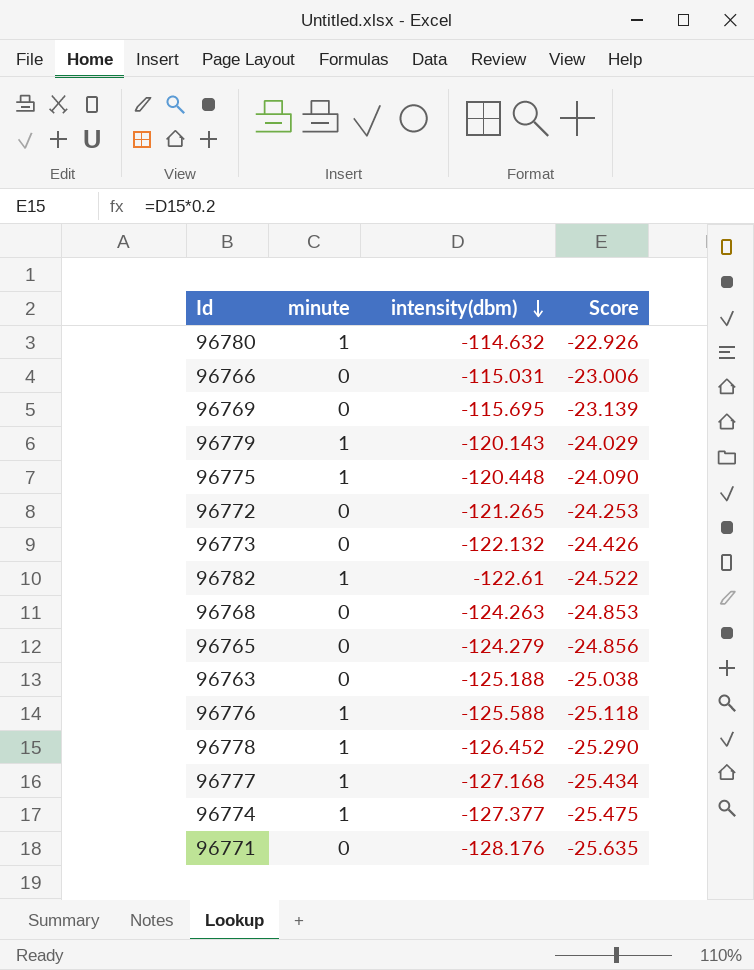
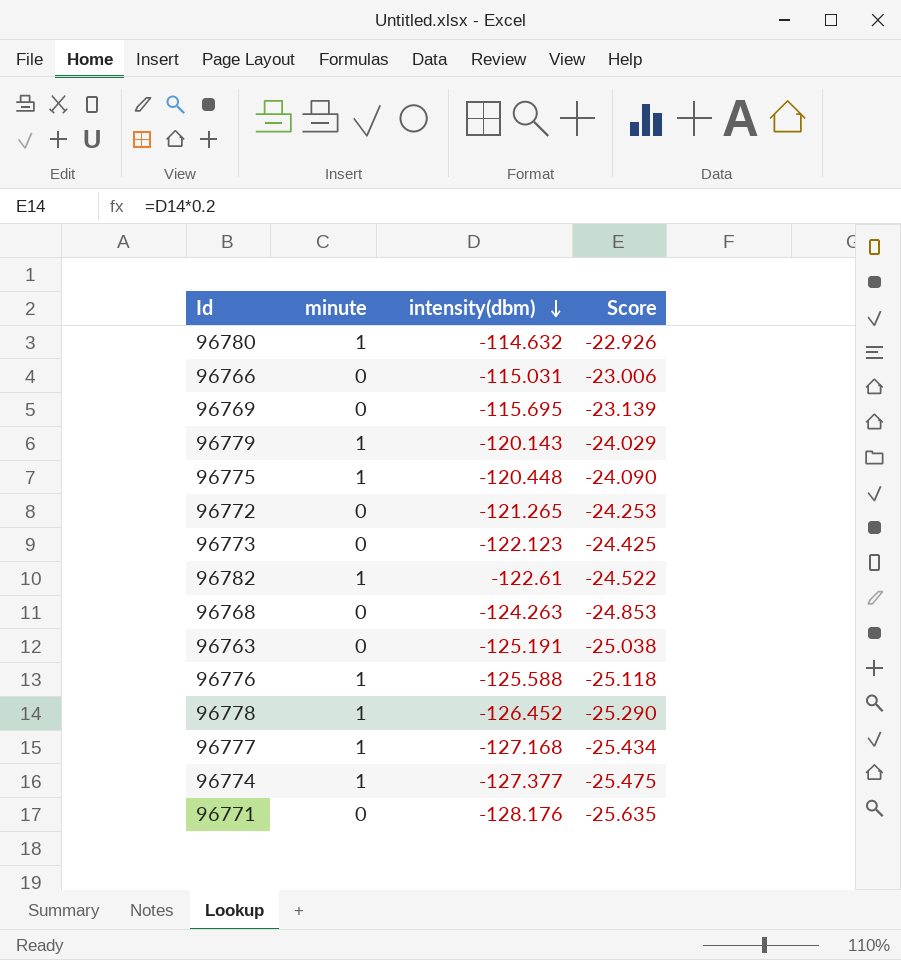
row 96765: 0 | -124.279 | -24.856 -> none
96773 | intensity(dbm): -122.132 -> -122.123
96773 | Score: -24.426 -> -24.425
96763 | intensity(dbm): -125.188 -> -125.191

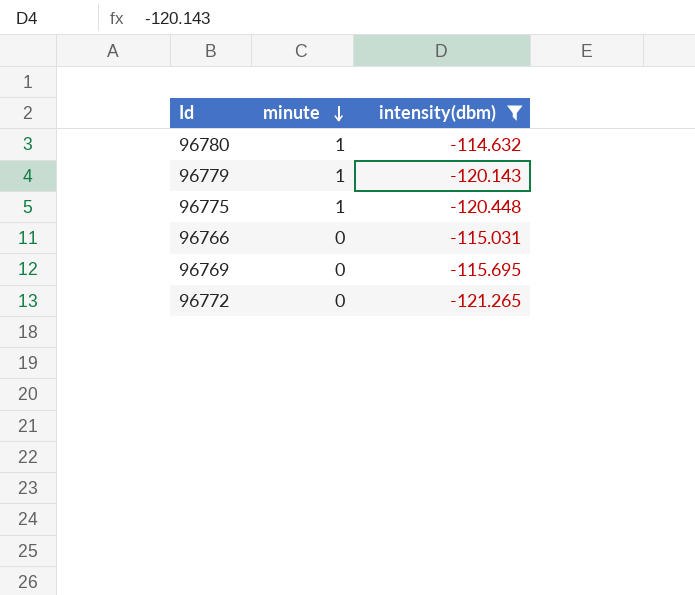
filter: none -> intensity(dbm) >= -121.265
row order: intensity(dbm) descending -> minute descending
column Score | formula: [intensity(dbm)] * 0.2 -> none

